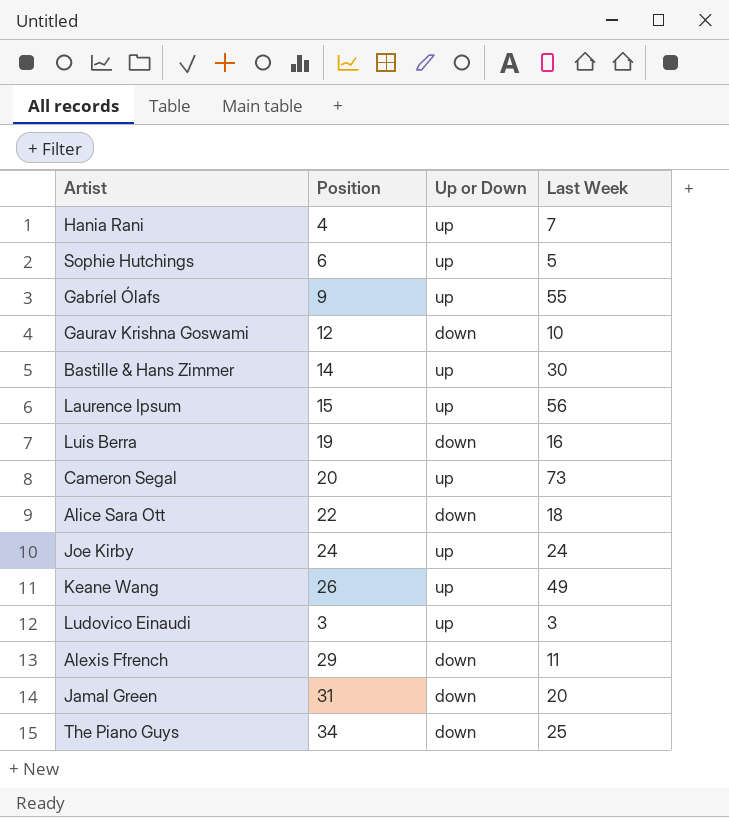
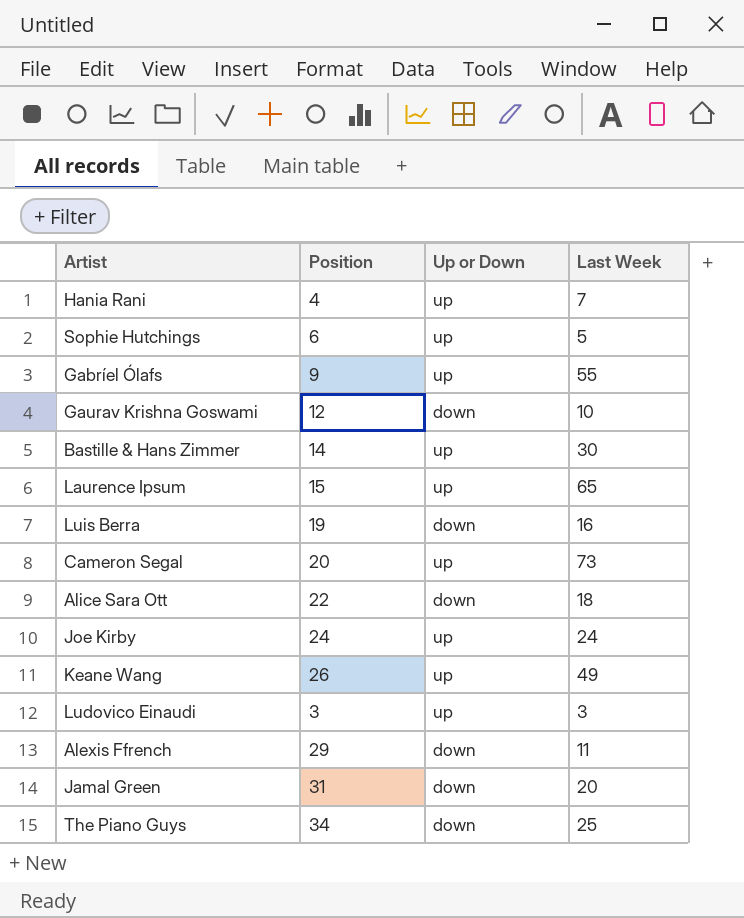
Laurence Ipsum | Last Week: 56 -> 65

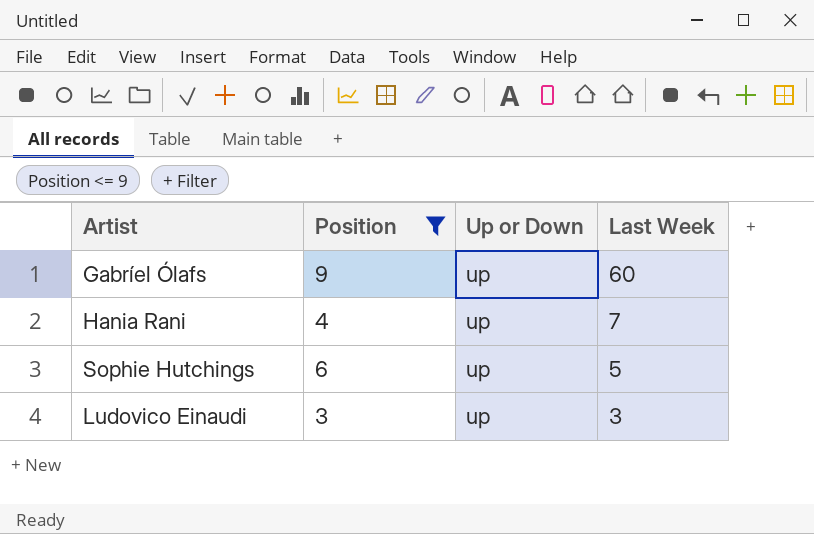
filter: none -> Position <= 9
row order: none -> Last Week descending
Gabríel Ólafs | Last Week: 55 -> 60

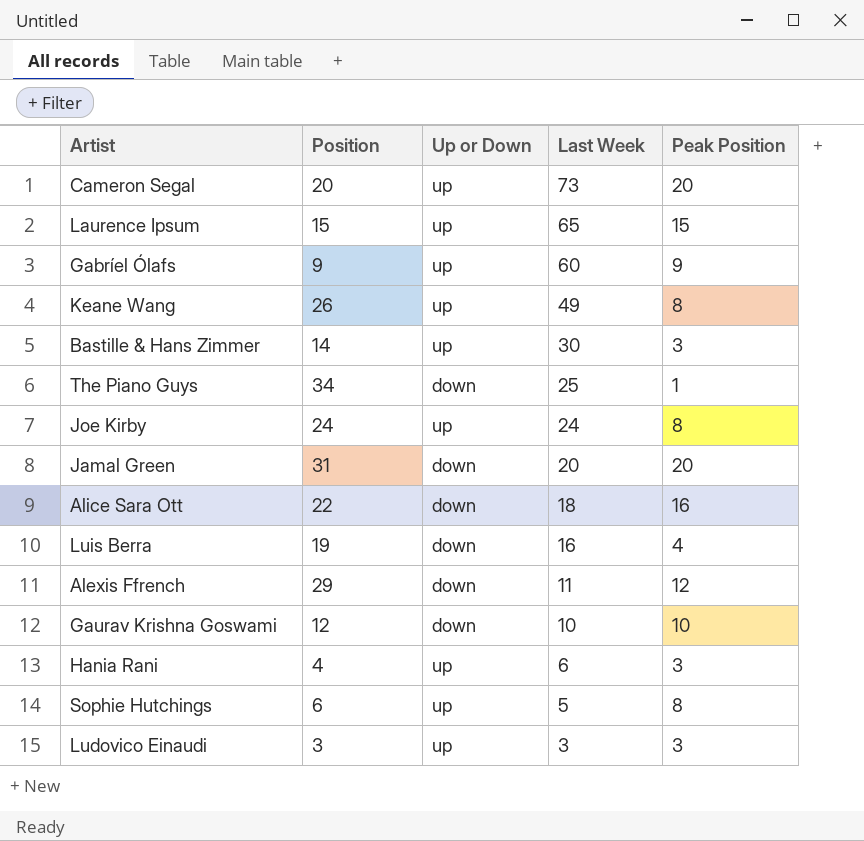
filter: Position <= 9 -> none
column Peak Position | position: none -> 5
Hania Rani | Last Week: 7 -> 6

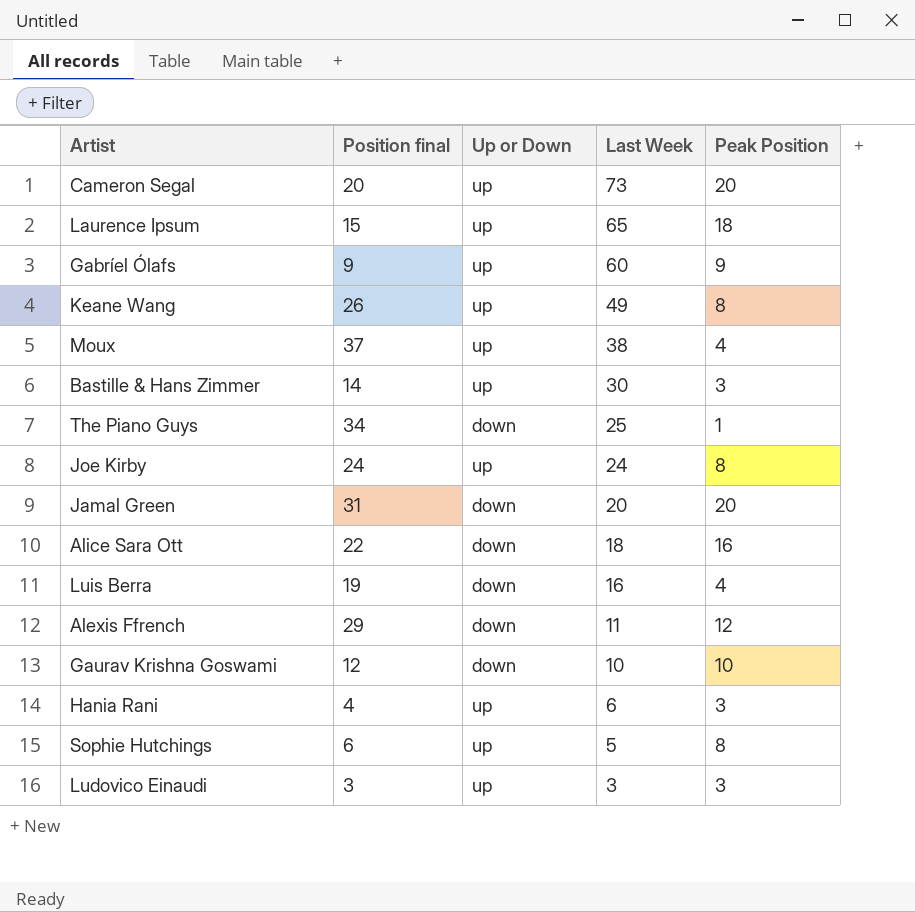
column name: Position -> Position final
Laurence Ipsum | Peak Position: 15 -> 18
row Moux: none -> 37 | up | 38 | 4

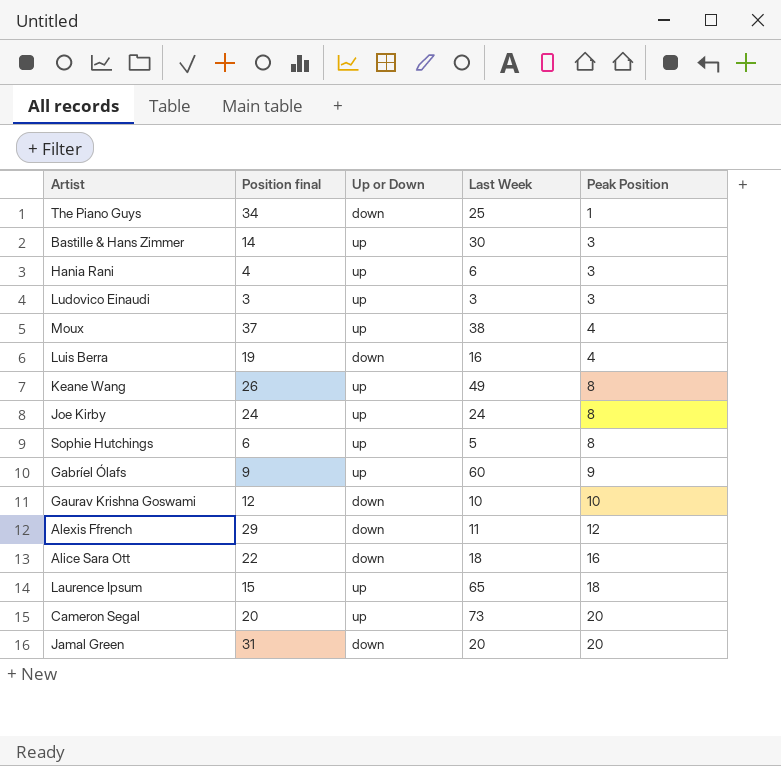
row order: Last Week descending -> Peak Position ascending

